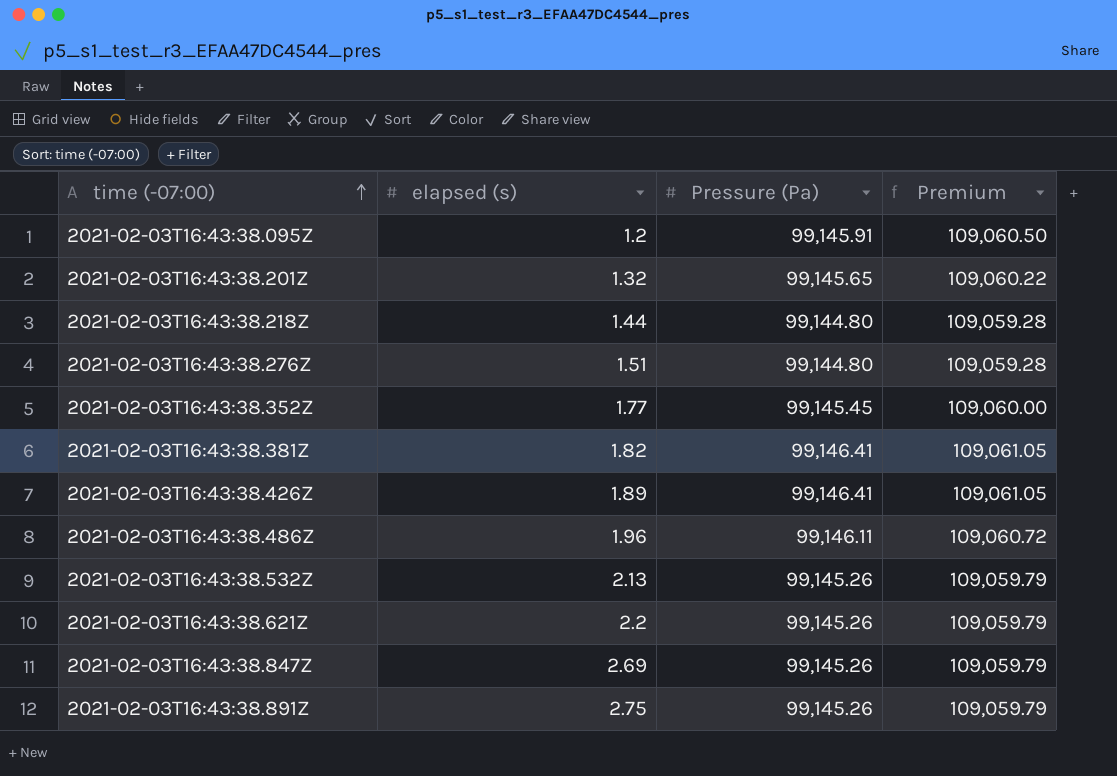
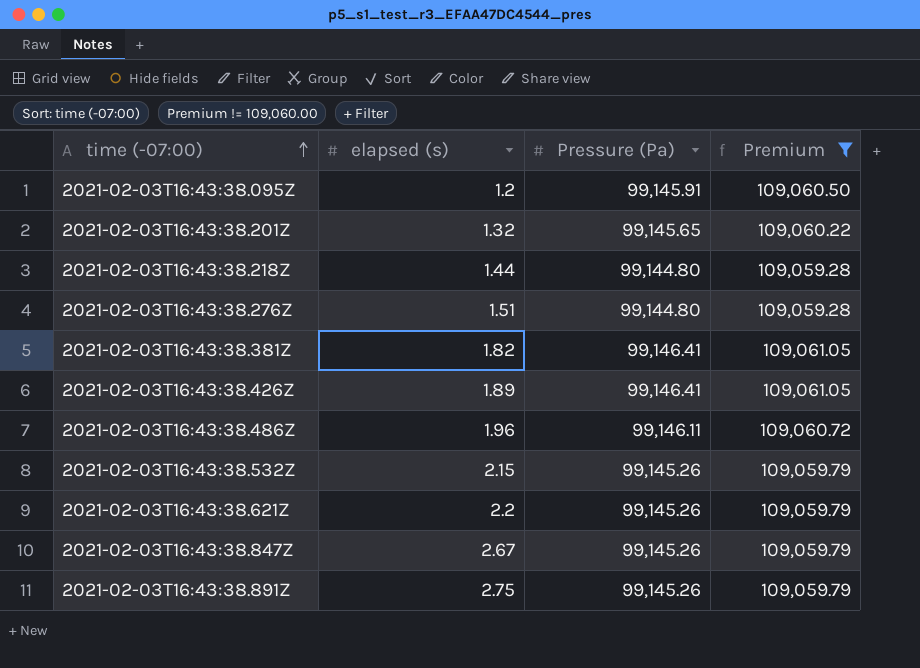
filter: none -> Premium != 109,060.00
2021-02-03T16:43:38.532Z | elapsed (s): 2.13 -> 2.15
2021-02-03T16:43:38.847Z | elapsed (s): 2.69 -> 2.67

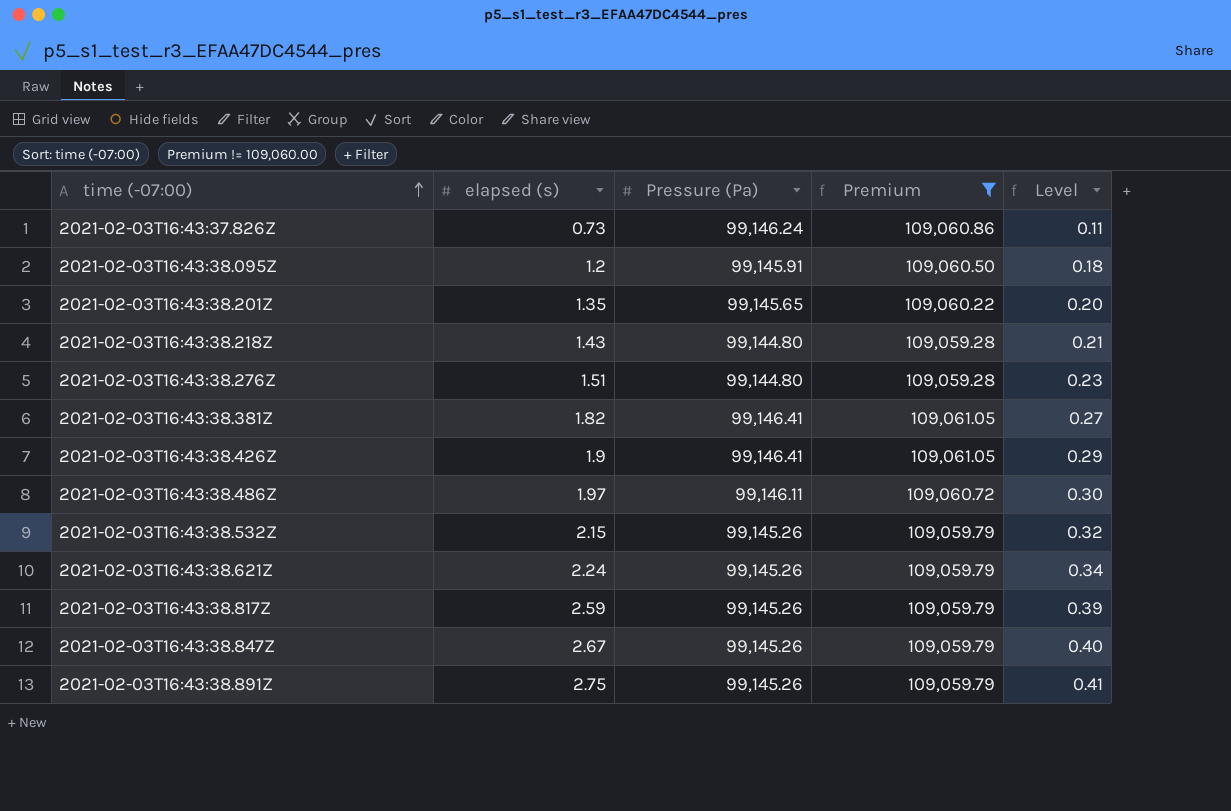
column Level | formula: none -> [elapsed (s)] * 0.15
row 2021-02-03T16:43:37.826Z: none -> 0.73 | 99,146.24 | 109,060.86 | 0.11
2021-02-03T16:43:38.201Z | elapsed (s): 1.32 -> 1.35
2021-02-03T16:43:38.218Z | elapsed (s): 1.44 -> 1.43
2021-02-03T16:43:38.426Z | elapsed (s): 1.89 -> 1.9
2021-02-03T16:43:38.486Z | elapsed (s): 1.96 -> 1.97
2021-02-03T16:43:38.621Z | elapsed (s): 2.2 -> 2.24
row 2021-02-03T16:43:38.817Z: none -> 2.59 | 99,145.26 | 109,059.79 | 0.39

